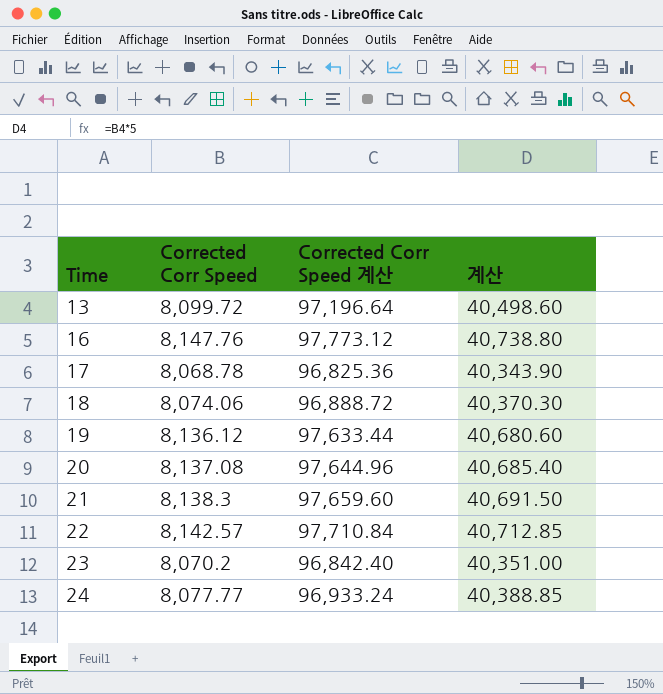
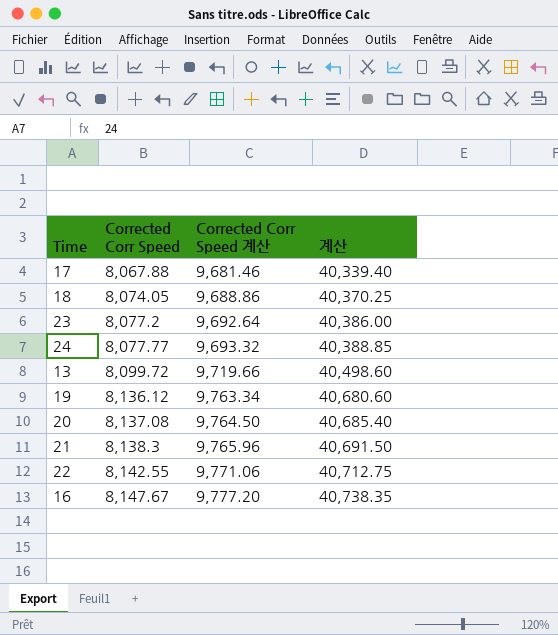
row order: Time ascending -> Corrected Corr Speed ascending
column Corrected Corr Speed 계산 | formula: [Corrected Corr Speed] * 12 -> [Corrected Corr Speed] * 1.2
17 | Corrected Corr Speed: 8,068.78 -> 8,067.88
17 | 계산: 40,343.90 -> 40,339.40
18 | Corrected Corr Speed: 8,074.06 -> 8,074.05
18 | 계산: 40,370.30 -> 40,370.25
23 | Corrected Corr Speed: 8,070.2 -> 8,077.2
23 | 계산: 40,351.00 -> 40,386.00
22 | Corrected Corr Speed: 8,142.57 -> 8,142.55
22 | 계산: 40,712.85 -> 40,712.75
16 | Corrected Corr Speed: 8,147.76 -> 8,147.67
16 | 계산: 40,738.80 -> 40,738.35

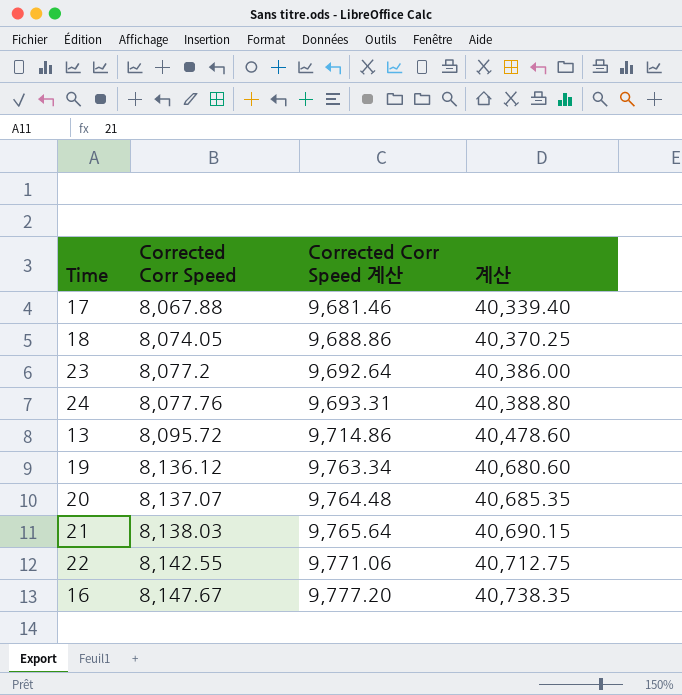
24 | Corrected Corr Speed: 8,077.77 -> 8,077.76
24 | Corrected Corr Speed 계산: 9,693.32 -> 9,693.31
24 | 계산: 40,388.85 -> 40,388.80
13 | Corrected Corr Speed: 8,099.72 -> 8,095.72
13 | Corrected Corr Speed 계산: 9,719.66 -> 9,714.86
13 | 계산: 40,498.60 -> 40,478.60
20 | Corrected Corr Speed: 8,137.08 -> 8,137.07
20 | Corrected Corr Speed 계산: 9,764.50 -> 9,764.48
20 | 계산: 40,685.40 -> 40,685.35
21 | Corrected Corr Speed: 8,138.3 -> 8,138.03
21 | Corrected Corr Speed 계산: 9,765.96 -> 9,765.64
21 | 계산: 40,691.50 -> 40,690.15

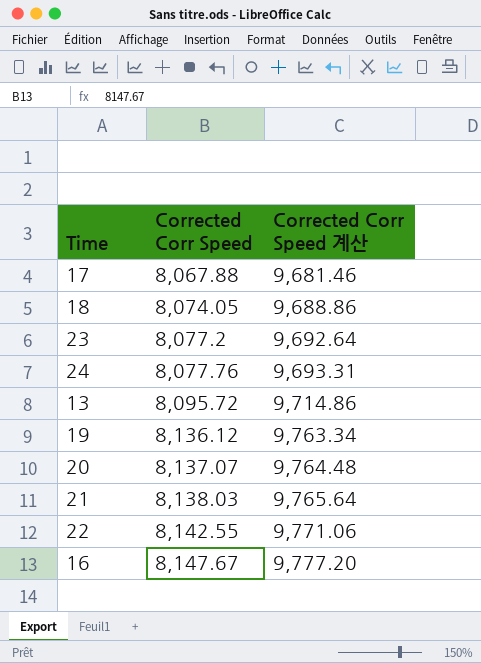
column 계산 | formula: [Corrected Corr Speed] * 5 -> none

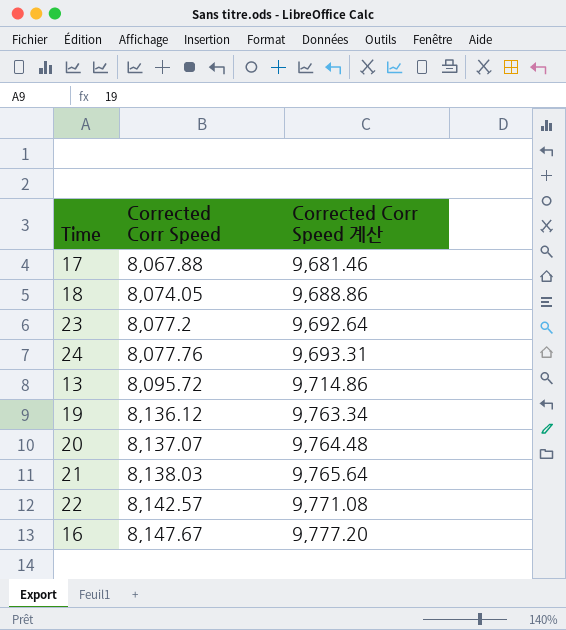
22 | Corrected Corr Speed: 8,142.55 -> 8,142.57
22 | Corrected Corr Speed 계산: 9,771.06 -> 9,771.08

